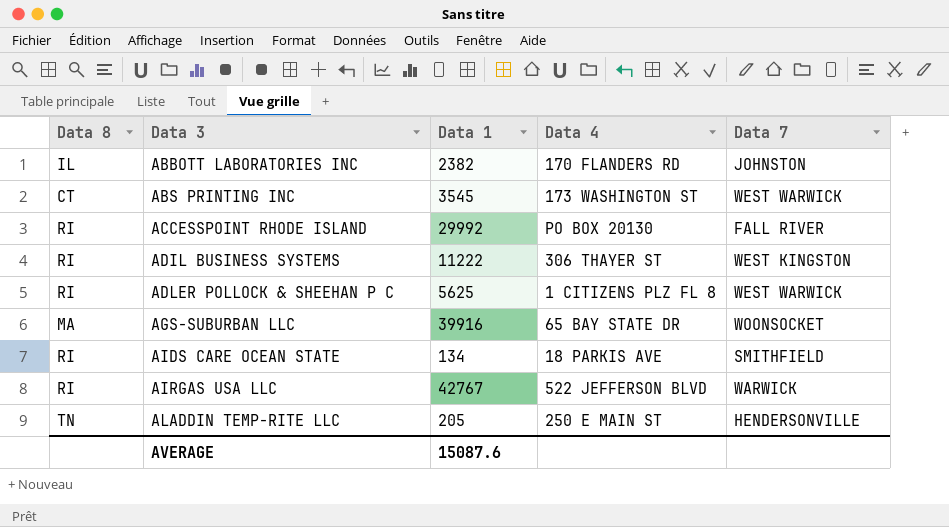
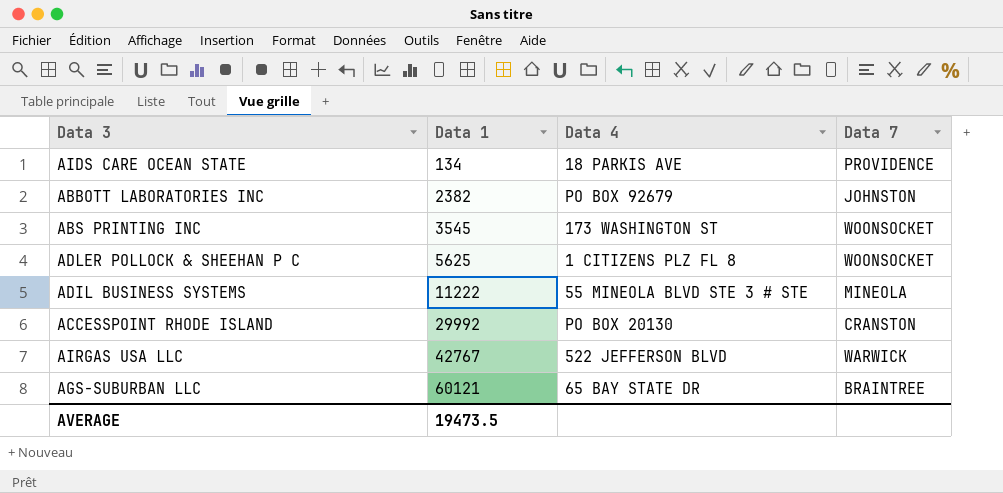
row order: Data 3 ascending -> Data 1 ascending
column Data 8 | position: 1 -> none
row ALADDIN TEMP-RITE LLC: TN | 205 | 250 E MAIN ST | HENDERSONVILLE -> none
AIDS CARE OCEAN STATE | Data 7: SMITHFIELD -> PROVIDENCE
ABBOTT LABORATORIES INC | Data 4: 170 FLANDERS RD -> PO BOX 92679
ABS PRINTING INC | Data 7: WEST WARWICK -> WOONSOCKET
ADLER POLLOCK & SHEEHAN P C | Data 7: WEST WARWICK -> WOONSOCKET
ADIL BUSINESS SYSTEMS | Data 4: 306 THAYER ST -> 55 MINEOLA BLVD STE 3 # STE
ADIL BUSINESS SYSTEMS | Data 7: WEST KINGSTON -> MINEOLA
ACCESSPOINT RHODE ISLAND | Data 7: FALL RIVER -> CRANSTON
AGS-SUBURBAN LLC | Data 1: 39916 -> 60121
AGS-SUBURBAN LLC | Data 7: WOONSOCKET -> BRAINTREE
AVERAGE | Data 1: 15087.6 -> 19473.5

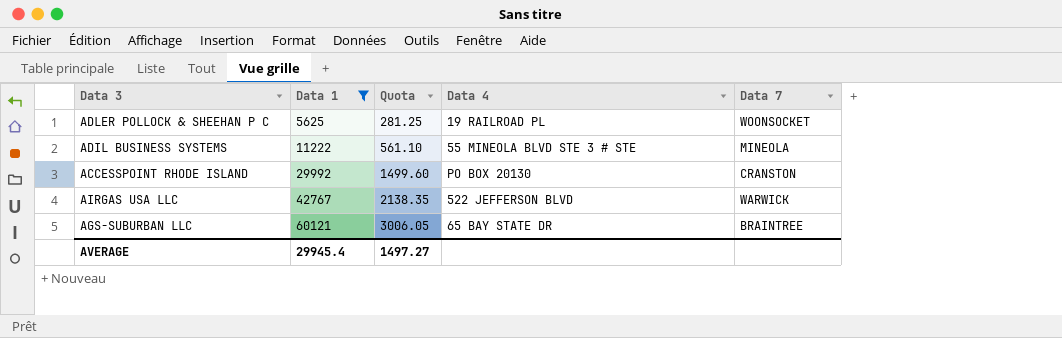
filter: none -> Data 1 >= 5625
column Quota | formula: none -> [Data 1] * 0.05
ADLER POLLOCK & SHEEHAN P C | Data 4: 1 CITIZENS PLZ FL 8 -> 19 RAILROAD PL
AVERAGE | Data 1: 19473.5 -> 29945.4

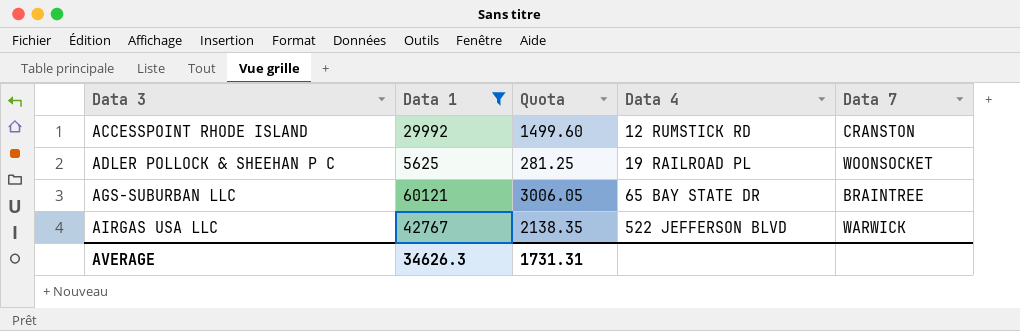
row order: Data 1 ascending -> Data 3 ascending
row ADIL BUSINESS SYSTEMS: 11222 | 561.10 | 55 MINEOLA BLVD STE 3 # STE | MINEOLA -> none
ACCESSPOINT RHODE ISLAND | Data 4: PO BOX 20130 -> 12 RUMSTICK RD
AVERAGE | Data 1: 29945.4 -> 34626.3
AVERAGE | Quota: 1497.27 -> 1731.31

